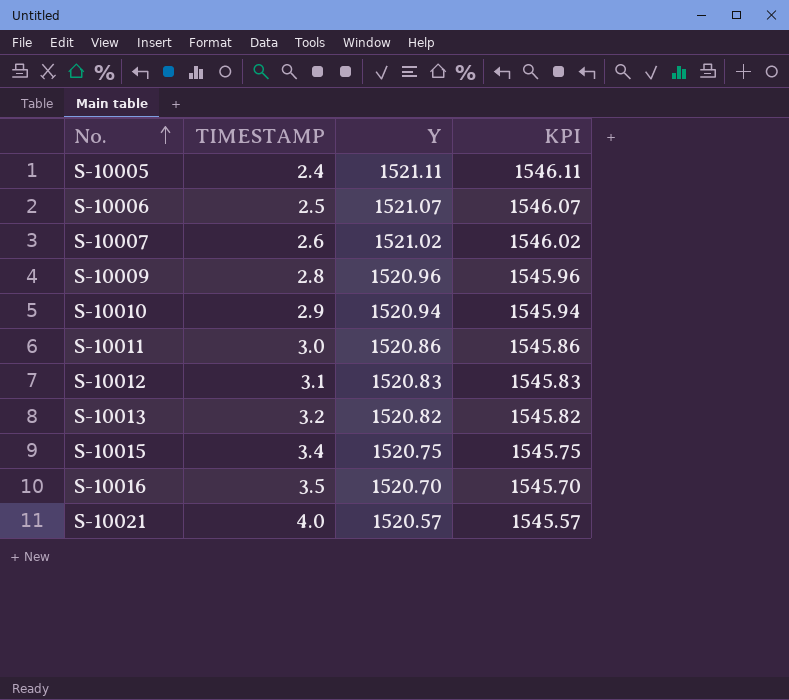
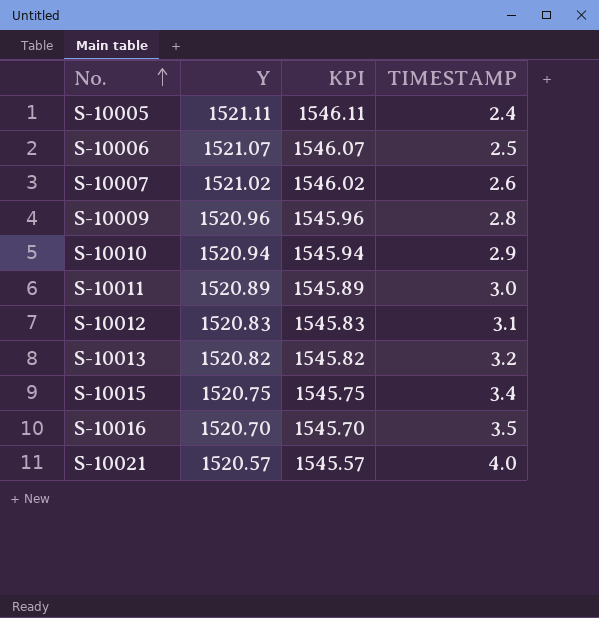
column TIMESTAMP | position: 2 -> 4
S-10011 | Y: 1520.86 -> 1520.89
S-10011 | KPI: 1545.86 -> 1545.89

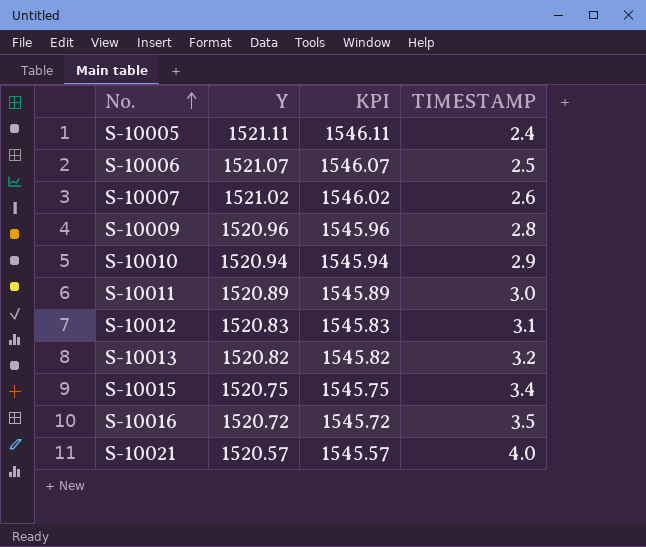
S-10016 | Y: 1520.70 -> 1520.72
S-10016 | KPI: 1545.70 -> 1545.72

